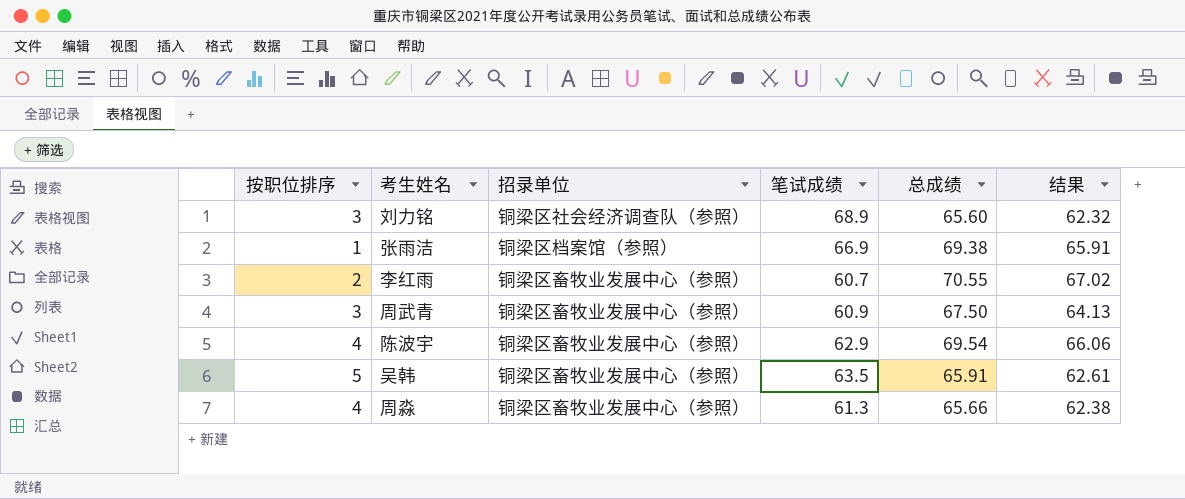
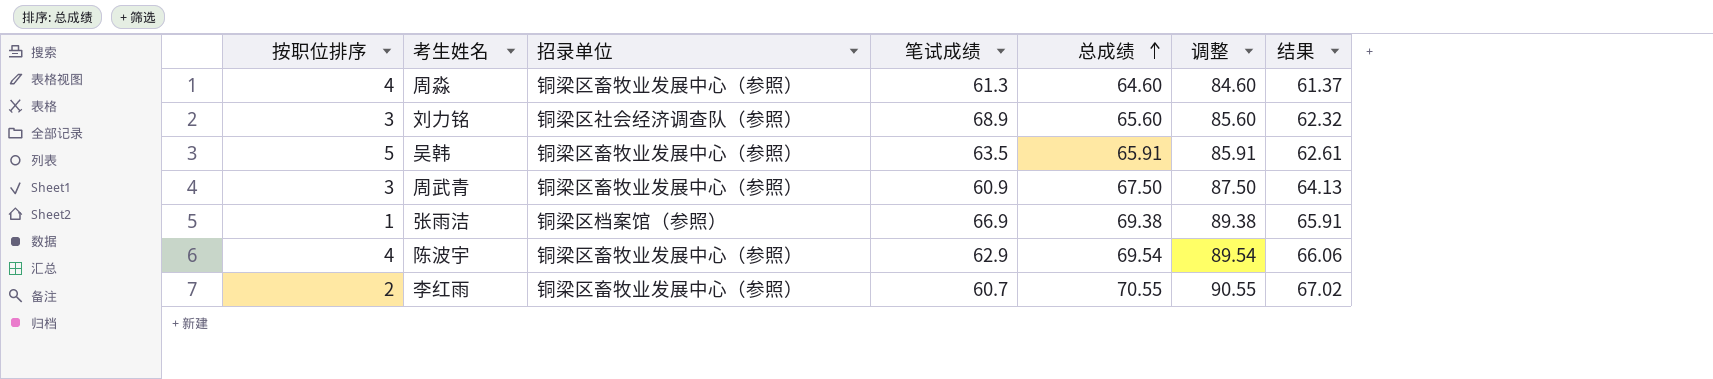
row order: none -> 总成绩 ascending
column 调整 | formula: none -> [总成绩] + 20
周淼 | 总成绩: 65.66 -> 64.60
周淼 | 结果: 62.38 -> 61.37

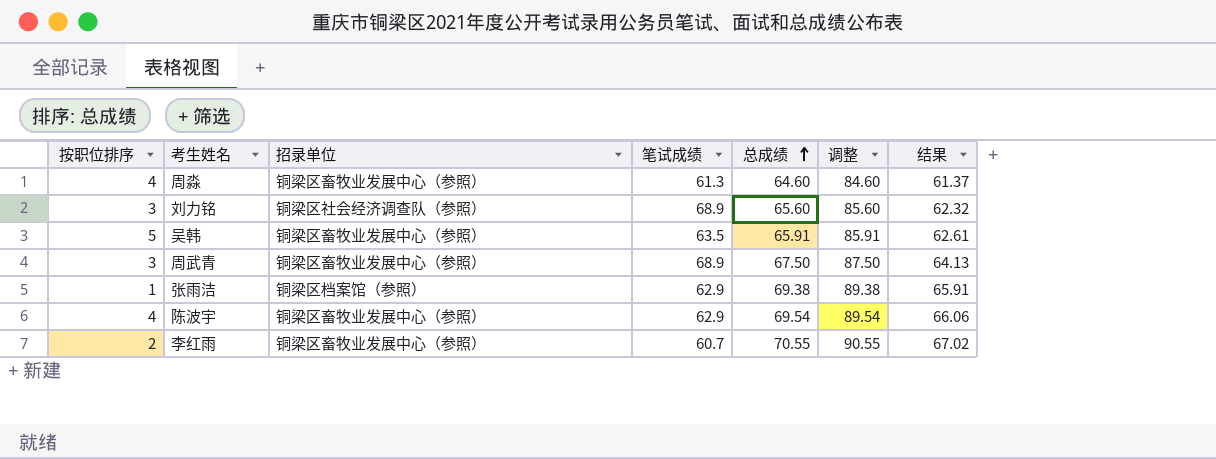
周武青 | 笔试成绩: 60.9 -> 68.9
张雨洁 | 笔试成绩: 66.9 -> 62.9

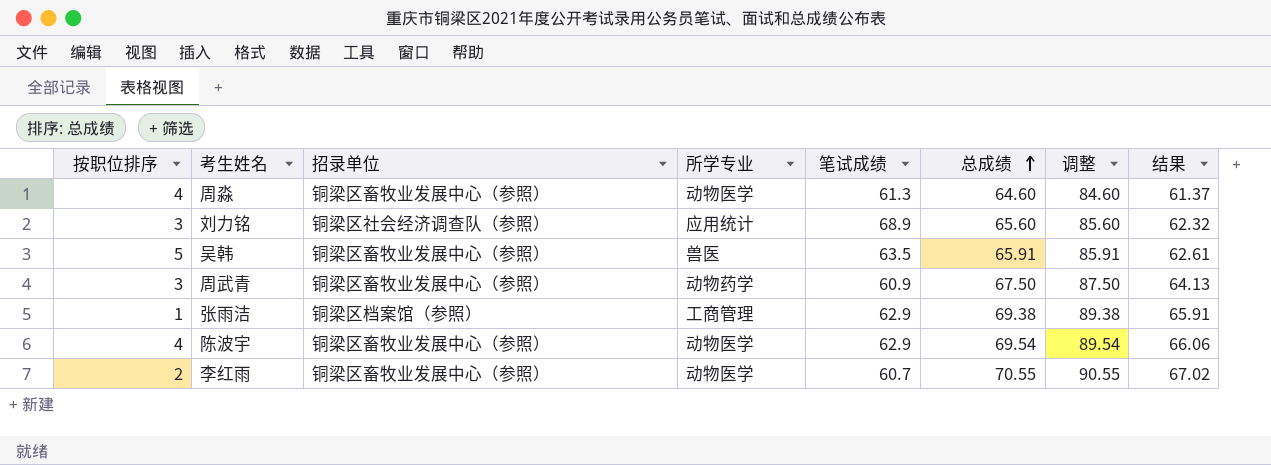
column 所学专业 | position: none -> 4
周武青 | 笔试成绩: 68.9 -> 60.9

